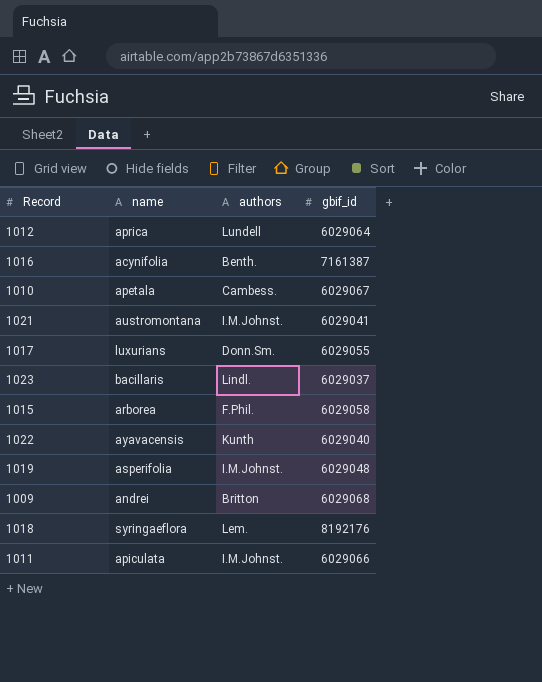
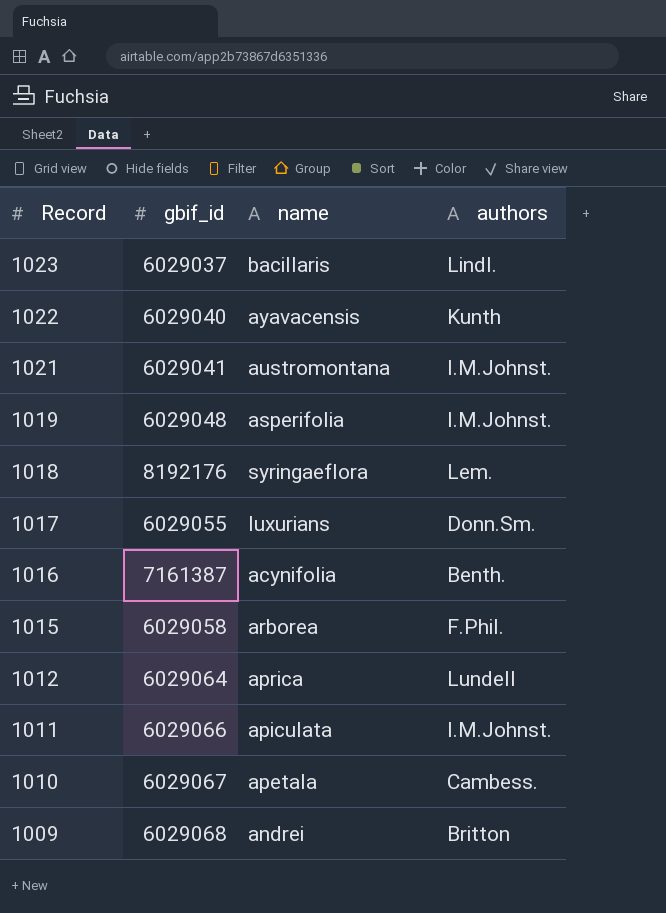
row order: none -> Record descending
column gbif_id | position: 4 -> 2

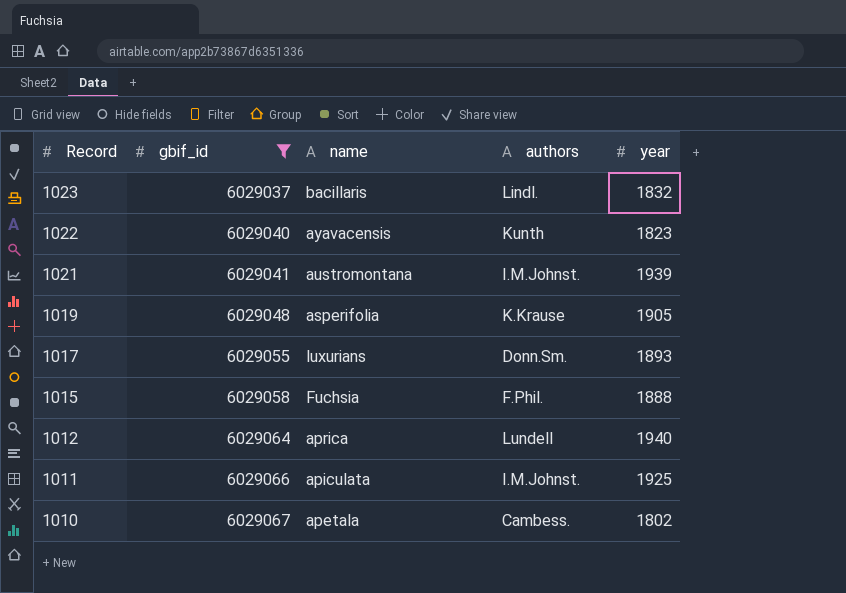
filter: none -> gbif_id <= 6029067
column year | position: none -> 5
1019 | authors: I.M.Johnst. -> K.Krause
1015 | name: arborea -> Fuchsia

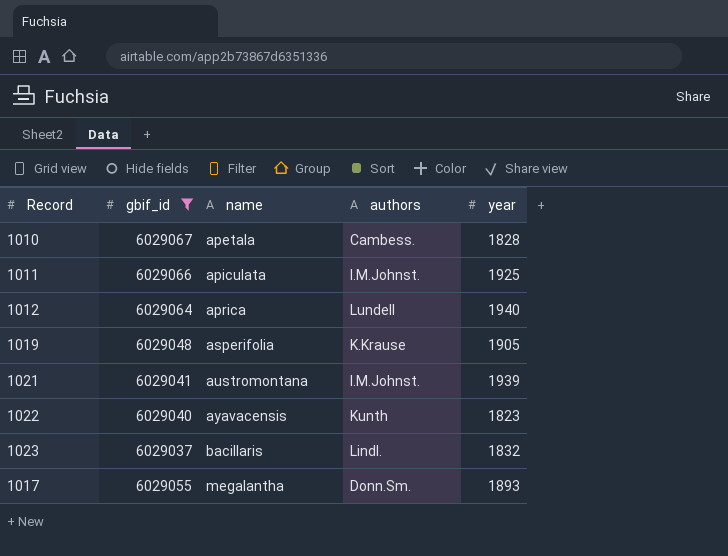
row order: Record descending -> name ascending
row 1015: 6029058 | Fuchsia | F.Phil. | 1888 -> none
1010 | year: 1802 -> 1828
1017 | name: luxurians -> megalantha

